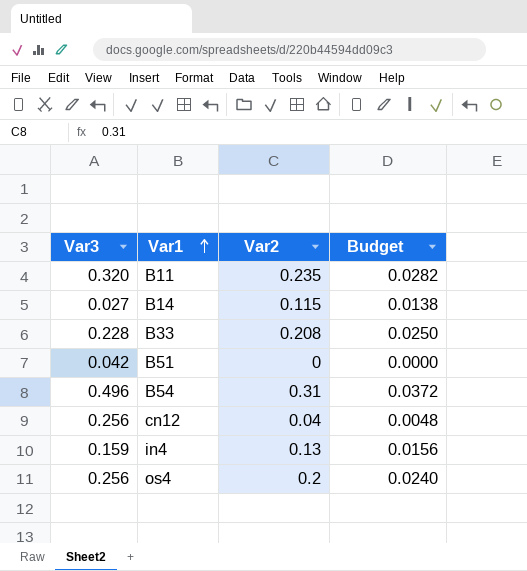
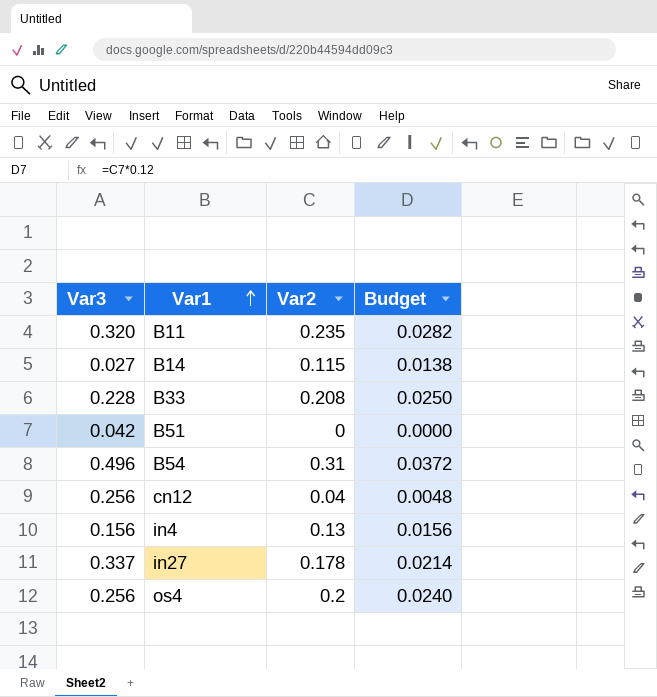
in4 | Var3: 0.159 -> 0.156
row in27: none -> 0.337 | 0.178 | 0.0214

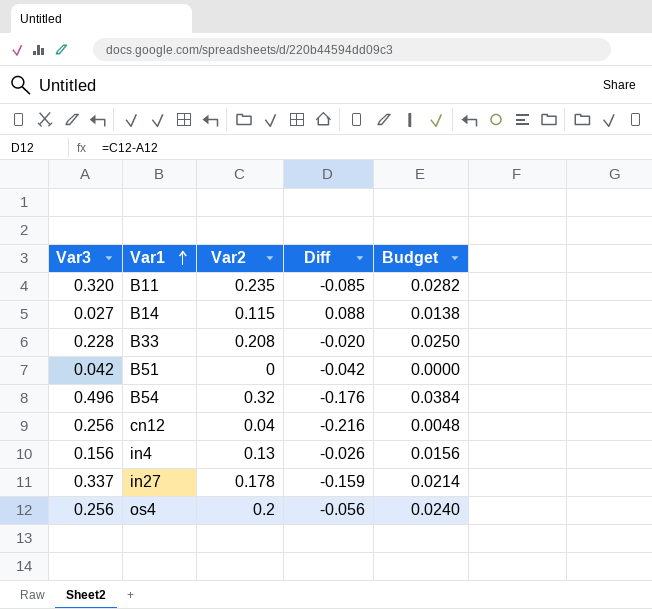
column Diff | formula: none -> [Var2] - [Var3]
B54 | Var2: 0.31 -> 0.32
B54 | Budget: 0.0372 -> 0.0384

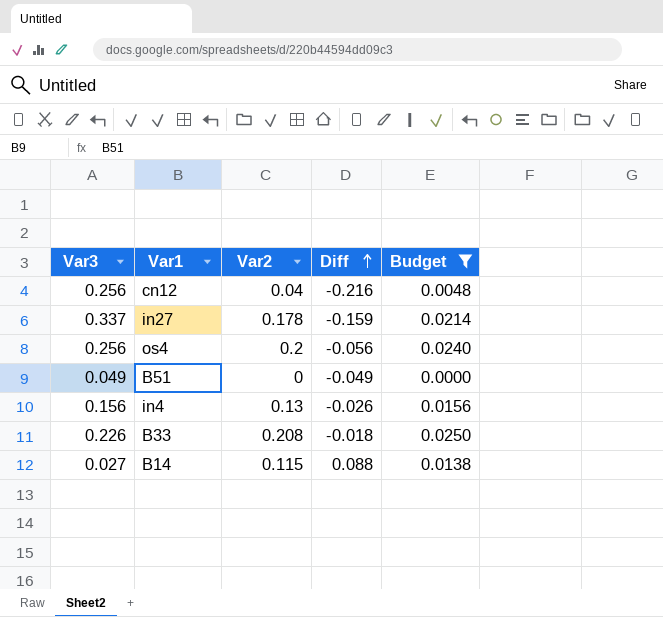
filter: none -> Budget <= 0.0250
row order: Var1 ascending -> Diff ascending
B51 | Var3: 0.042 -> 0.049
B51 | Diff: -0.042 -> -0.049
B33 | Var3: 0.228 -> 0.226
B33 | Diff: -0.020 -> -0.018

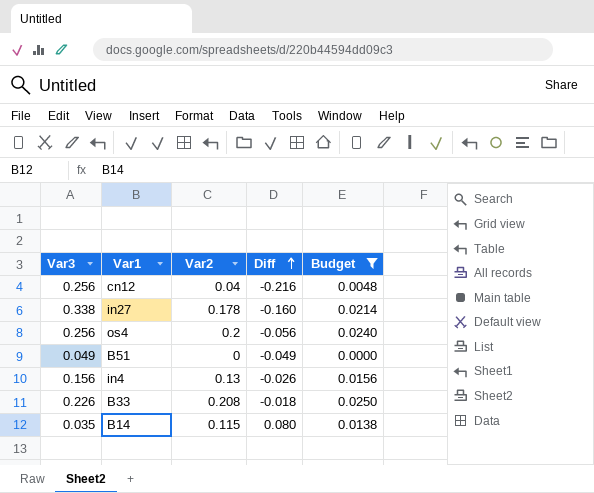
in27 | Var3: 0.337 -> 0.338
in27 | Diff: -0.159 -> -0.160
B14 | Var3: 0.027 -> 0.035
B14 | Diff: 0.088 -> 0.080

